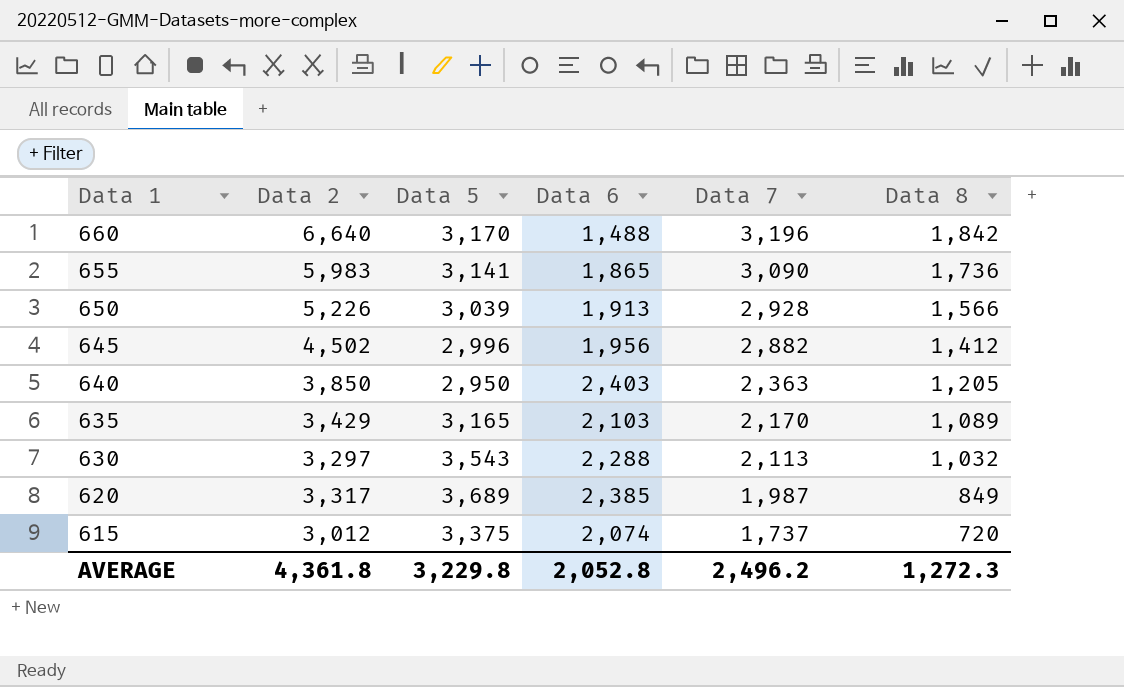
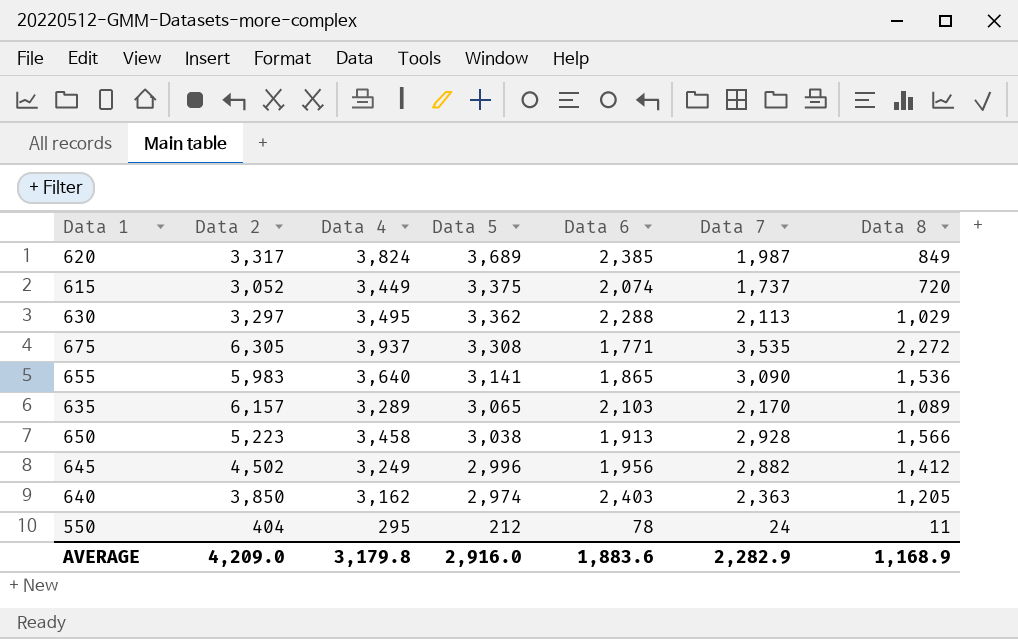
row order: Data 1 descending -> Data 5 descending
column Data 4 | position: none -> 3
row 660: 6,640 | 3,170 | 1,488 | 3,196 | 1,842 -> none
615 | Data 2: 3,012 -> 3,052
630 | Data 5: 3,543 -> 3,362
630 | Data 8: 1,032 -> 1,029
row 675: none -> 6,305 | 3,937 | 3,308 | 1,771 | 3,535 | 2,272
655 | Data 8: 1,736 -> 1,536
635 | Data 2: 3,429 -> 6,157
635 | Data 5: 3,165 -> 3,065
650 | Data 2: 5,226 -> 5,223
650 | Data 5: 3,039 -> 3,038
640 | Data 5: 2,950 -> 2,974
row 550: none -> 404 | 295 | 212 | 78 | 24 | 11
AVERAGE | Data 2: 4,361.8 -> 4,209.0
AVERAGE | Data 5: 3,229.8 -> 2,916.0
AVERAGE | Data 6: 2,052.8 -> 1,883.6
AVERAGE | Data 7: 2,496.2 -> 2,282.9
AVERAGE | Data 8: 1,272.3 -> 1,168.9

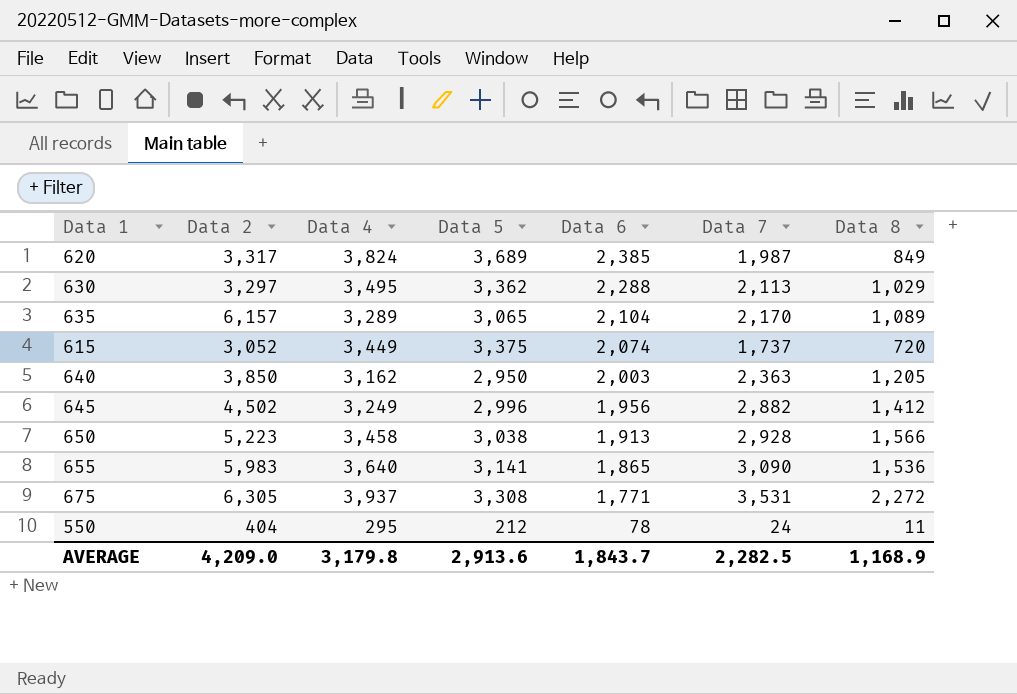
row order: Data 5 descending -> Data 6 descending
635 | Data 6: 2,103 -> 2,104
640 | Data 5: 2,974 -> 2,950
640 | Data 6: 2,403 -> 2,003
675 | Data 7: 3,535 -> 3,531
AVERAGE | Data 5: 2,916.0 -> 2,913.6
AVERAGE | Data 6: 1,883.6 -> 1,843.7
AVERAGE | Data 7: 2,282.9 -> 2,282.5

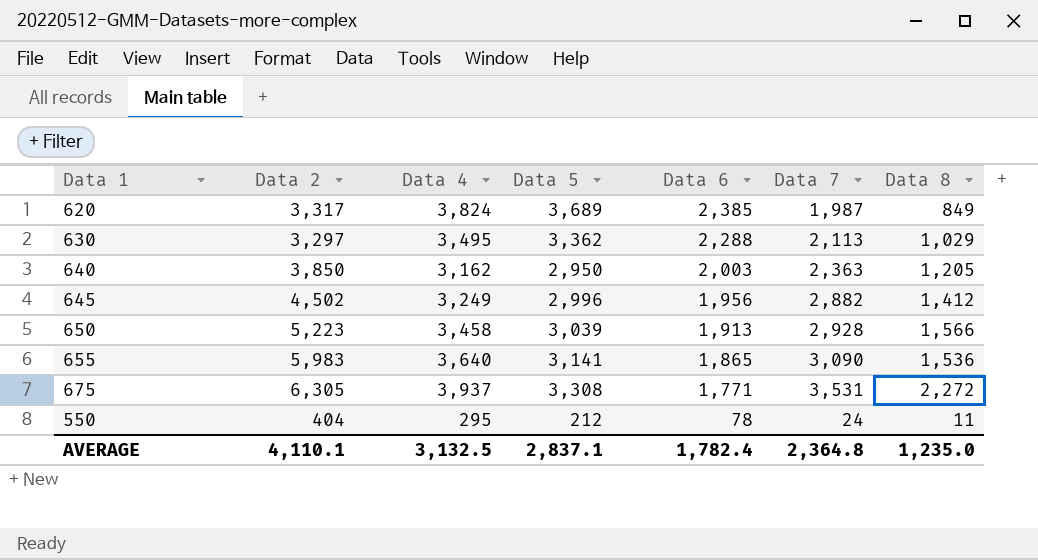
row 635: 6,157 | 3,289 | 3,065 | 2,104 | 2,170 | 1,089 -> none
row 615: 3,052 | 3,449 | 3,375 | 2,074 | 1,737 | 720 -> none
650 | Data 5: 3,038 -> 3,039
AVERAGE | Data 2: 4,209.0 -> 4,110.1
AVERAGE | Data 4: 3,179.8 -> 3,132.5
AVERAGE | Data 5: 2,913.6 -> 2,837.1
AVERAGE | Data 6: 1,843.7 -> 1,782.4
AVERAGE | Data 7: 2,282.5 -> 2,364.8
AVERAGE | Data 8: 1,168.9 -> 1,235.0

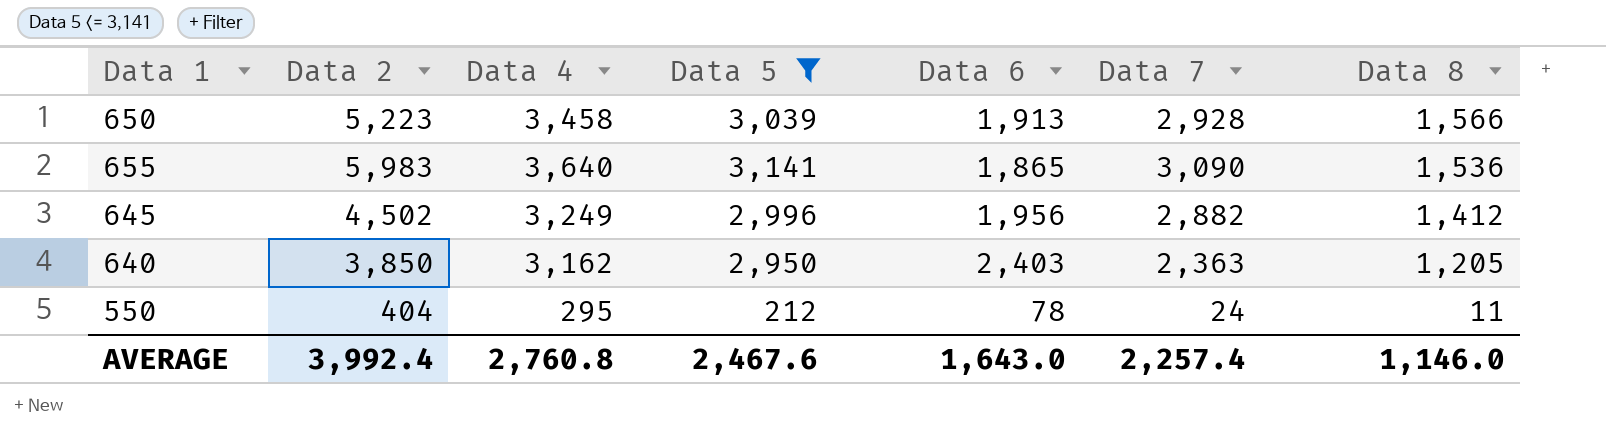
filter: none -> Data 5 <= 3,141
row order: Data 6 descending -> Data 8 descending
640 | Data 6: 2,003 -> 2,403
AVERAGE | Data 2: 4,110.1 -> 3,992.4
AVERAGE | Data 4: 3,132.5 -> 2,760.8
AVERAGE | Data 5: 2,837.1 -> 2,467.6
AVERAGE | Data 6: 1,782.4 -> 1,643.0
AVERAGE | Data 7: 2,364.8 -> 2,257.4
AVERAGE | Data 8: 1,235.0 -> 1,146.0

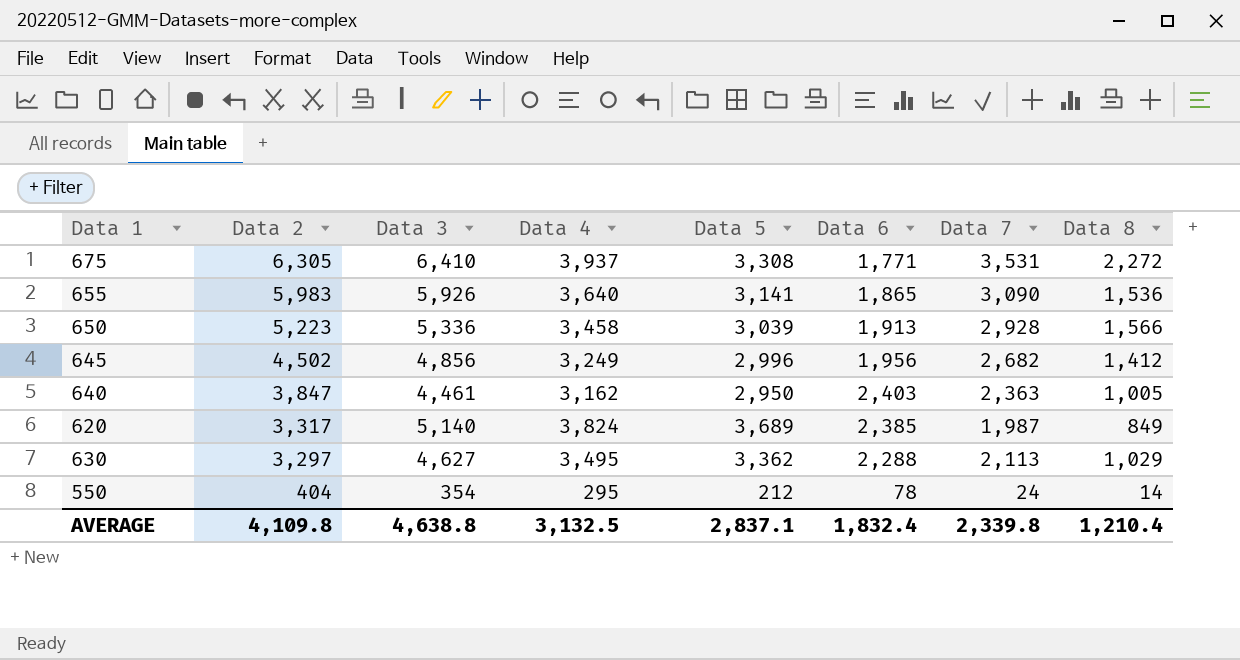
filter: Data 5 <= 3,141 -> none
row order: Data 8 descending -> Data 2 descending
column Data 3 | position: none -> 3
645 | Data 7: 2,882 -> 2,682
640 | Data 2: 3,850 -> 3,847
640 | Data 8: 1,205 -> 1,005
550 | Data 8: 11 -> 14
AVERAGE | Data 2: 3,992.4 -> 4,109.8
AVERAGE | Data 4: 2,760.8 -> 3,132.5
AVERAGE | Data 5: 2,467.6 -> 2,837.1
AVERAGE | Data 6: 1,643.0 -> 1,832.4
AVERAGE | Data 7: 2,257.4 -> 2,339.8
AVERAGE | Data 8: 1,146.0 -> 1,210.4

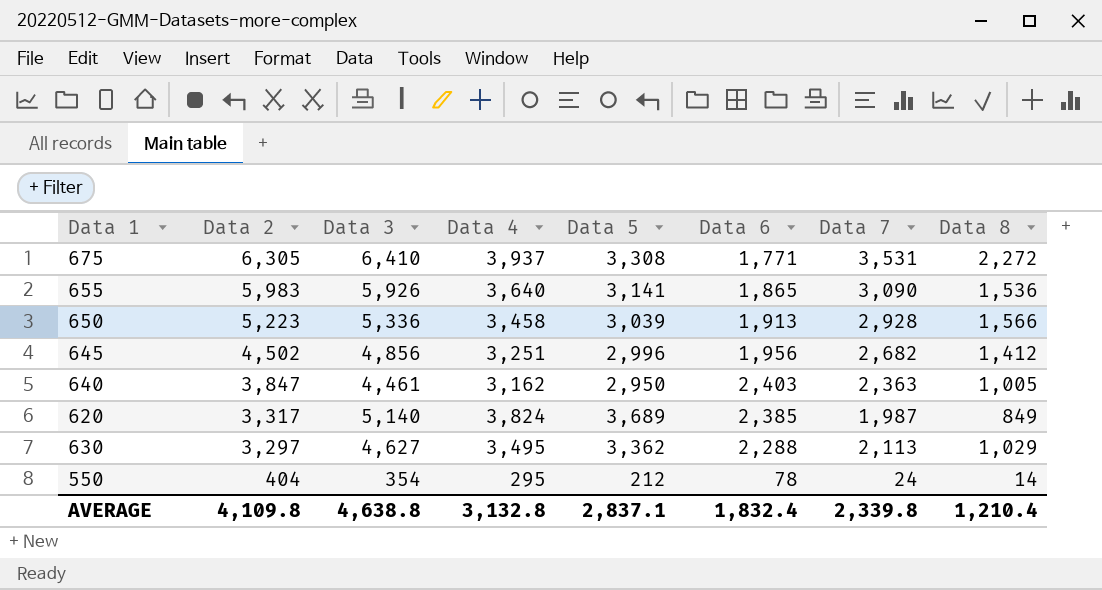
645 | Data 4: 3,249 -> 3,251
AVERAGE | Data 4: 3,132.5 -> 3,132.8

